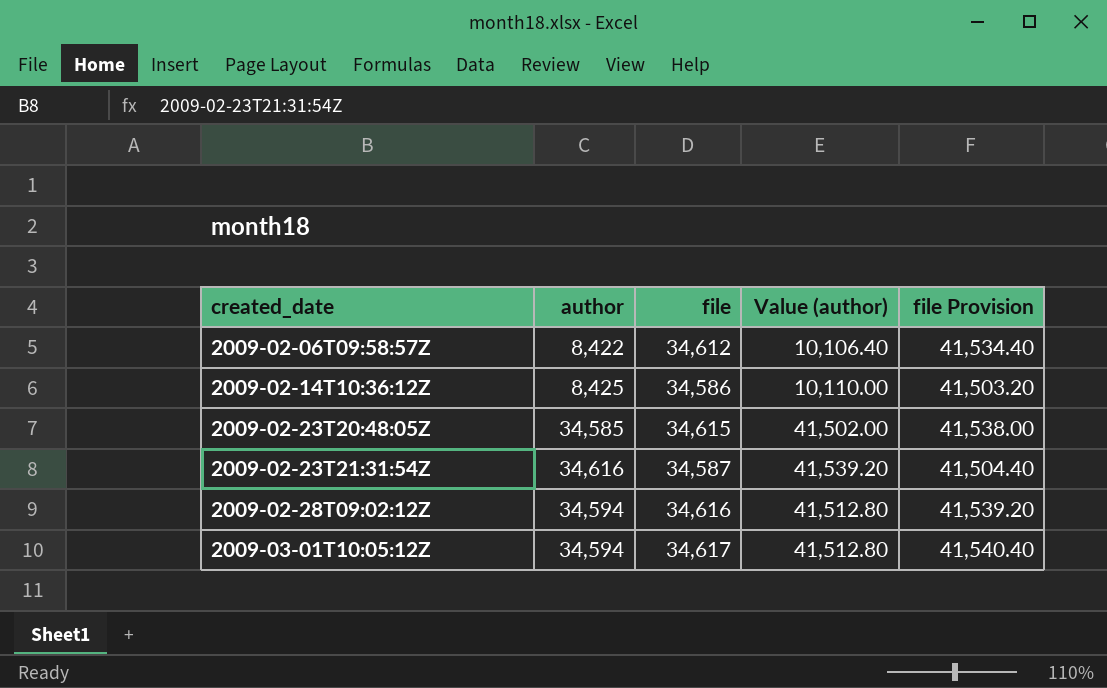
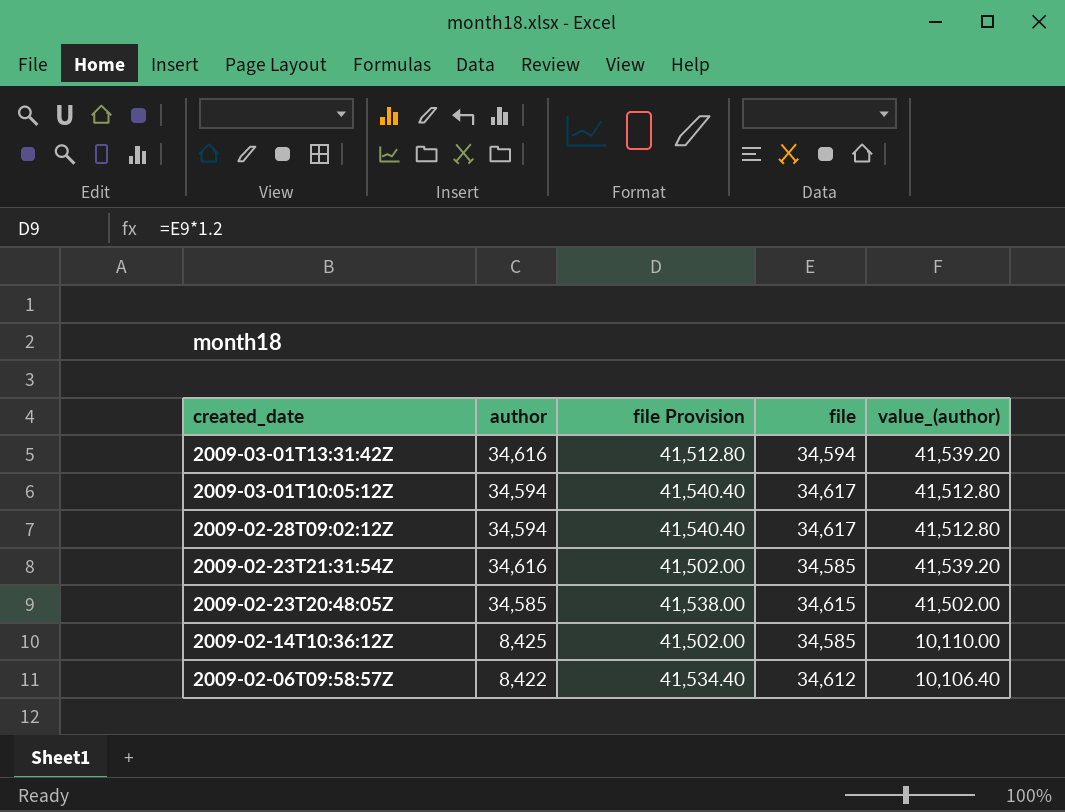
row order: created_date ascending -> created_date descending
column file Provision | position: 5 -> 3
column name: Value (author) -> value_(author)
row 2009-03-01T13:31:42Z: none -> 34,616 | 41,512.80 | 34,594 | 41,539.20
2009-02-28T09:02:12Z | file Provision: 41,539.20 -> 41,540.40
2009-02-28T09:02:12Z | file: 34,616 -> 34,617
2009-02-23T21:31:54Z | file Provision: 41,504.40 -> 41,502.00
2009-02-23T21:31:54Z | file: 34,587 -> 34,585
2009-02-14T10:36:12Z | file Provision: 41,503.20 -> 41,502.00
2009-02-14T10:36:12Z | file: 34,586 -> 34,585

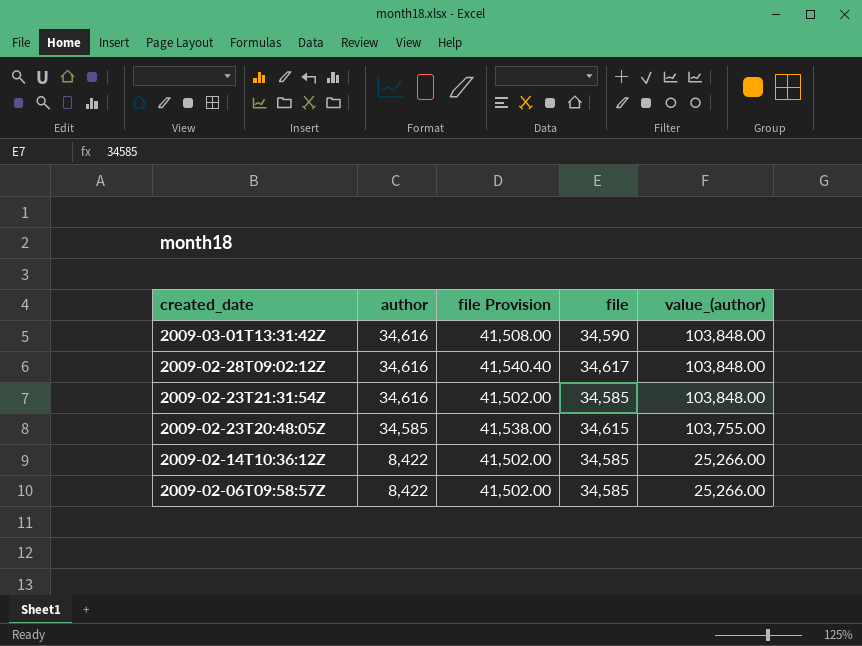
column value_(author) | formula: [author] * 1.2 -> [author] * 3
row 2009-03-01T10:05:12Z: 34,594 | 41,540.40 | 34,617 | 41,512.80 -> none
2009-03-01T13:31:42Z | file Provision: 41,512.80 -> 41,508.00
2009-03-01T13:31:42Z | file: 34,594 -> 34,590
2009-02-28T09:02:12Z | author: 34,594 -> 34,616
2009-02-14T10:36:12Z | author: 8,425 -> 8,422
2009-02-06T09:58:57Z | file Provision: 41,534.40 -> 41,502.00
2009-02-06T09:58:57Z | file: 34,612 -> 34,585

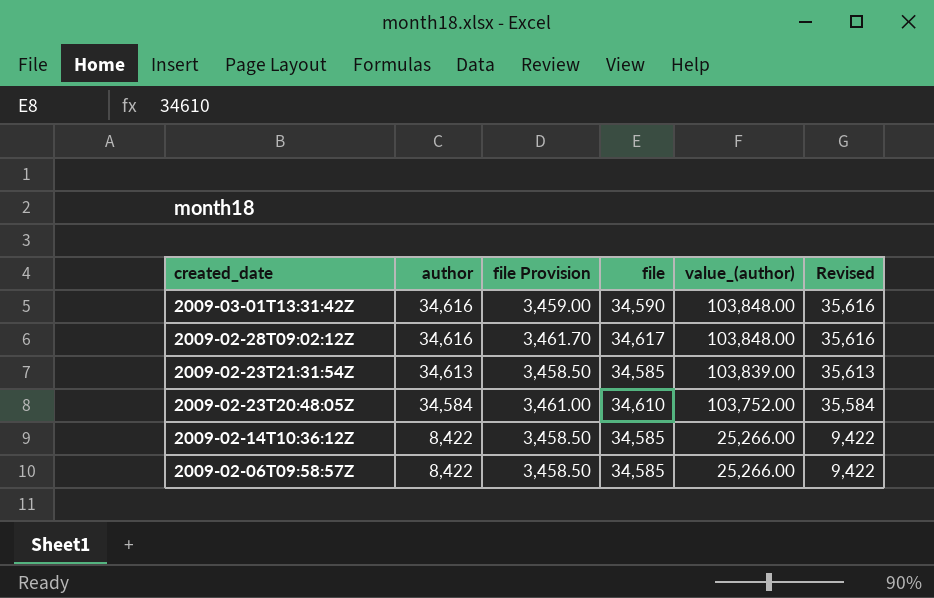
column file Provision | formula: [file] * 1.2 -> [file] * 0.1
column Revised | formula: none -> [author] + 1000
2009-02-23T21:31:54Z | author: 34,616 -> 34,613
2009-02-23T21:31:54Z | value_(author): 103,848.00 -> 103,839.00
2009-02-23T20:48:05Z | author: 34,585 -> 34,584
2009-02-23T20:48:05Z | file: 34,615 -> 34,610
2009-02-23T20:48:05Z | value_(author): 103,755.00 -> 103,752.00

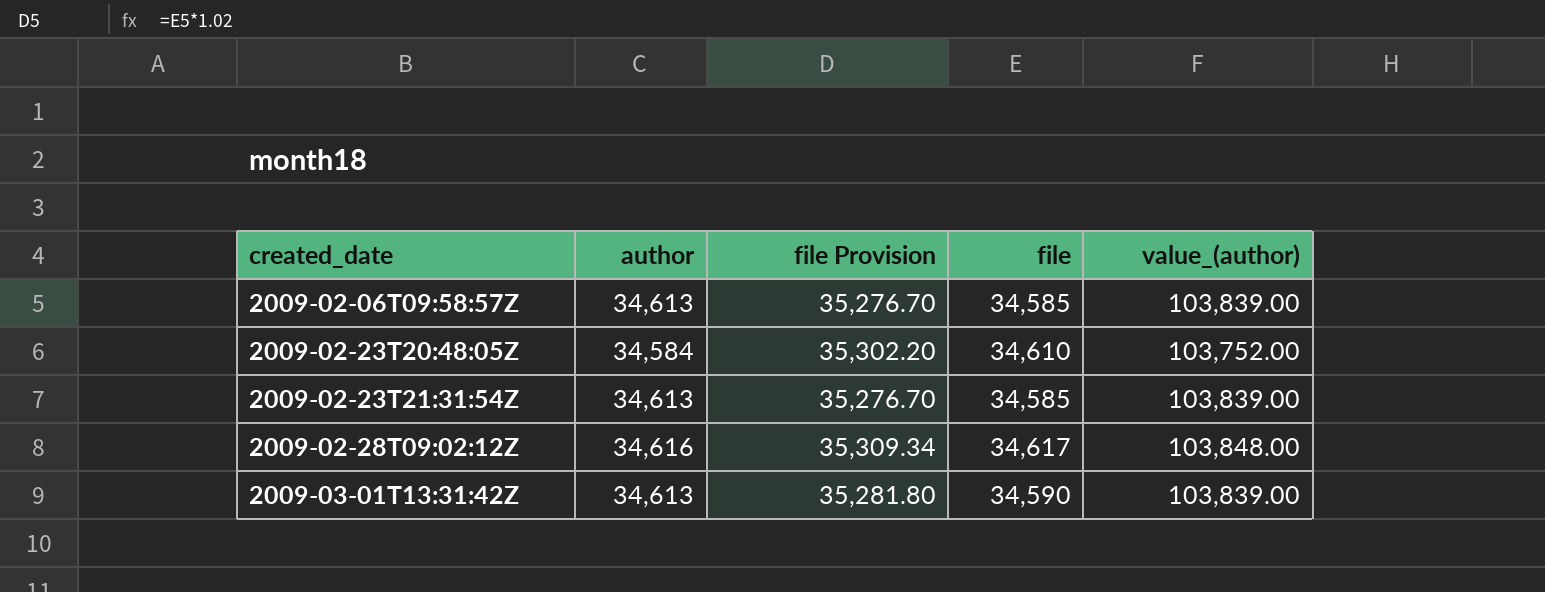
row order: created_date descending -> created_date ascending
column Revised | formula: [author] + 1000 -> none
column file Provision | formula: [file] * 0.1 -> [file] * 1.02
row 2009-02-14T10:36:12Z: 8,422 | 3,458.50 | 34,585 | 25,266.00 | 9,422 -> none
2009-02-06T09:58:57Z | author: 8,422 -> 34,613
2009-02-06T09:58:57Z | value_(author): 25,266.00 -> 103,839.00
2009-03-01T13:31:42Z | author: 34,616 -> 34,613
2009-03-01T13:31:42Z | value_(author): 103,848.00 -> 103,839.00

